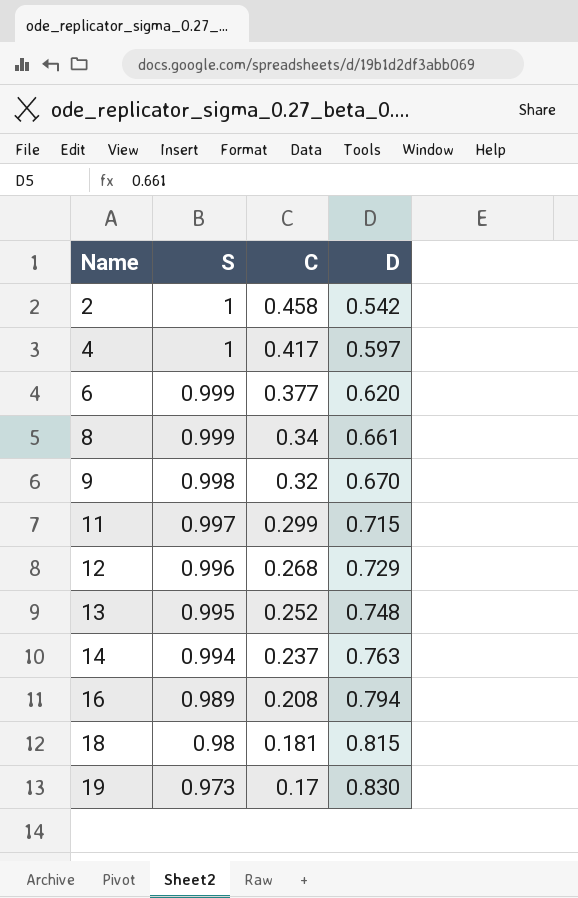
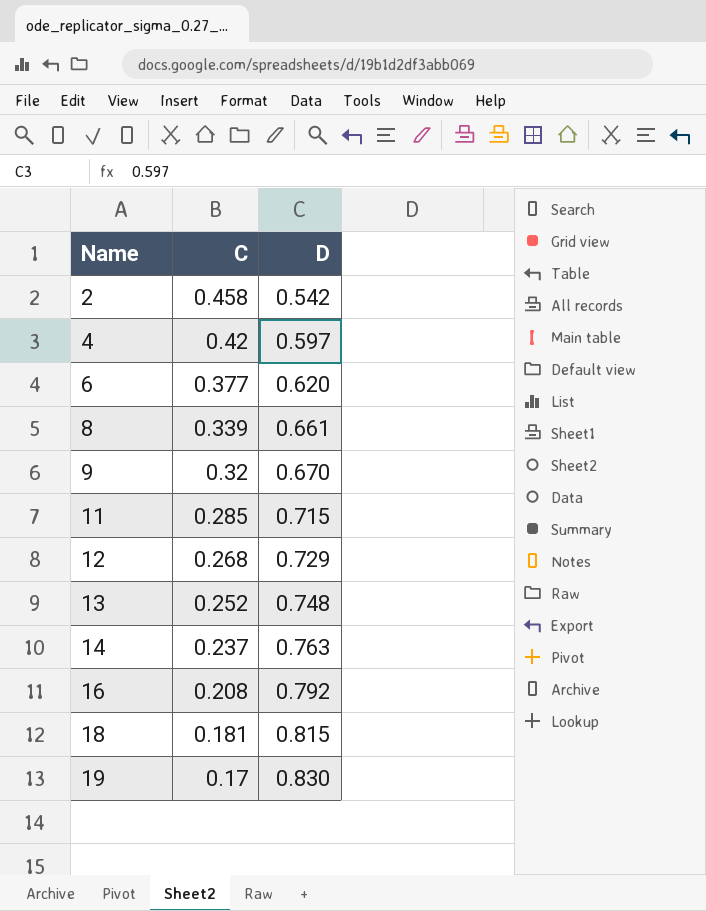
column S | position: 2 -> none
4 | C: 0.417 -> 0.42
8 | C: 0.34 -> 0.339
11 | C: 0.299 -> 0.285
16 | D: 0.794 -> 0.792

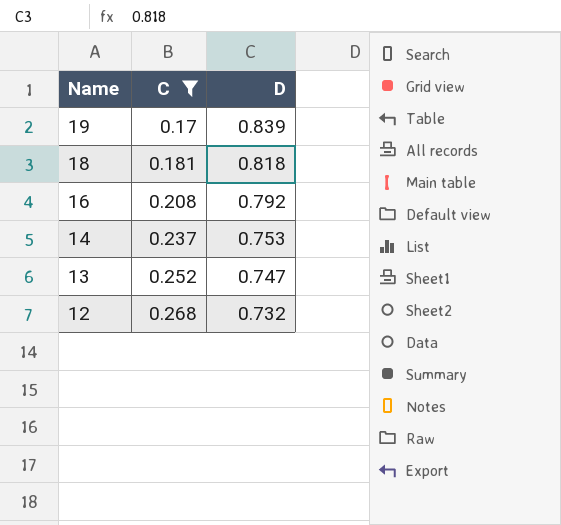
filter: none -> C <= 0.268
row order: Name ascending -> Name descending
19 | D: 0.830 -> 0.839
18 | D: 0.815 -> 0.818
14 | D: 0.763 -> 0.753
13 | D: 0.748 -> 0.747
12 | D: 0.729 -> 0.732

